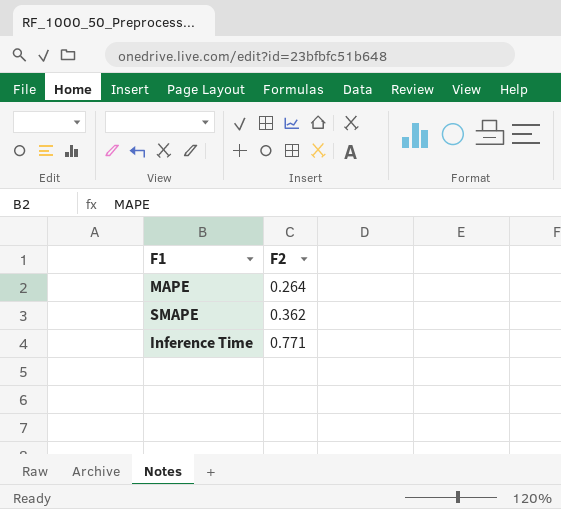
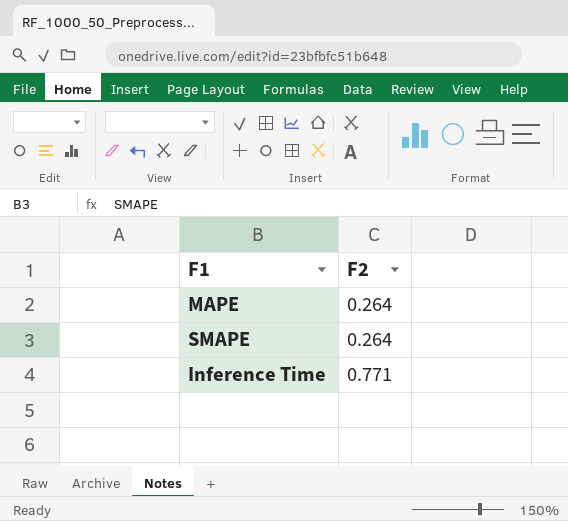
SMAPE | F2: 0.362 -> 0.264

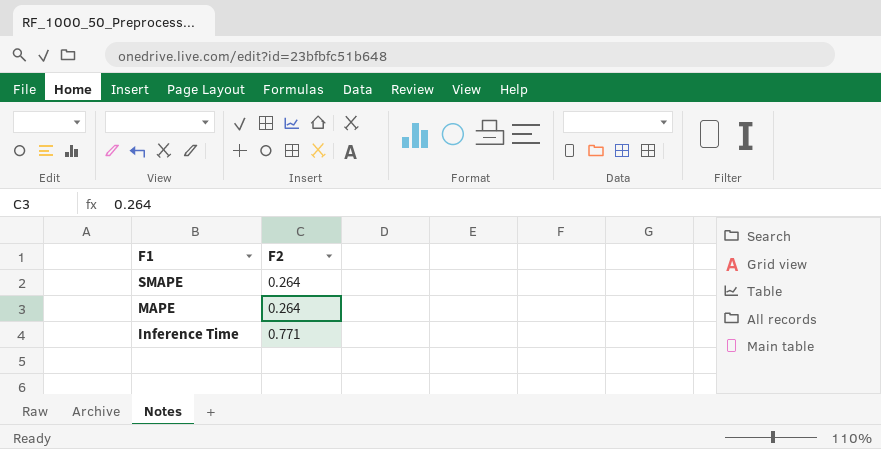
row order: F2 ascending -> F1 descending

